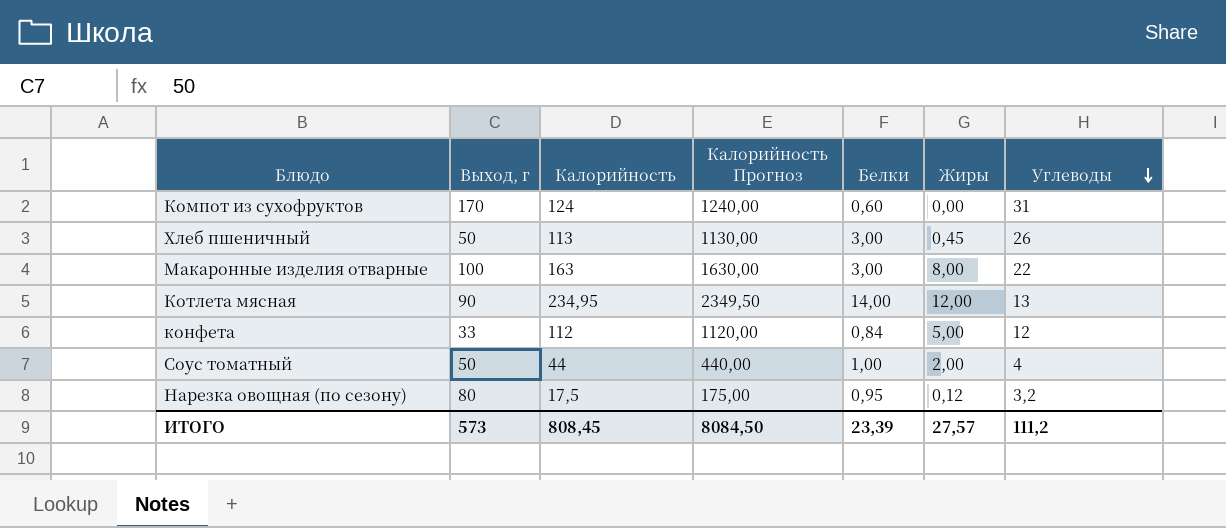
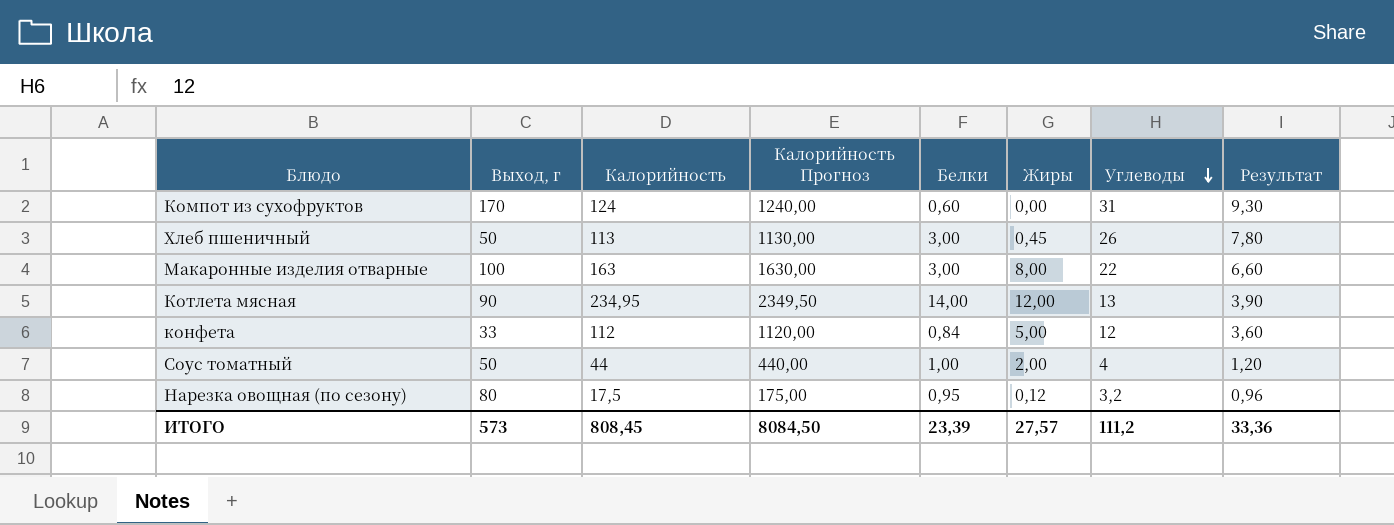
column Результат | formula: none -> [Углеводы] * 0,3

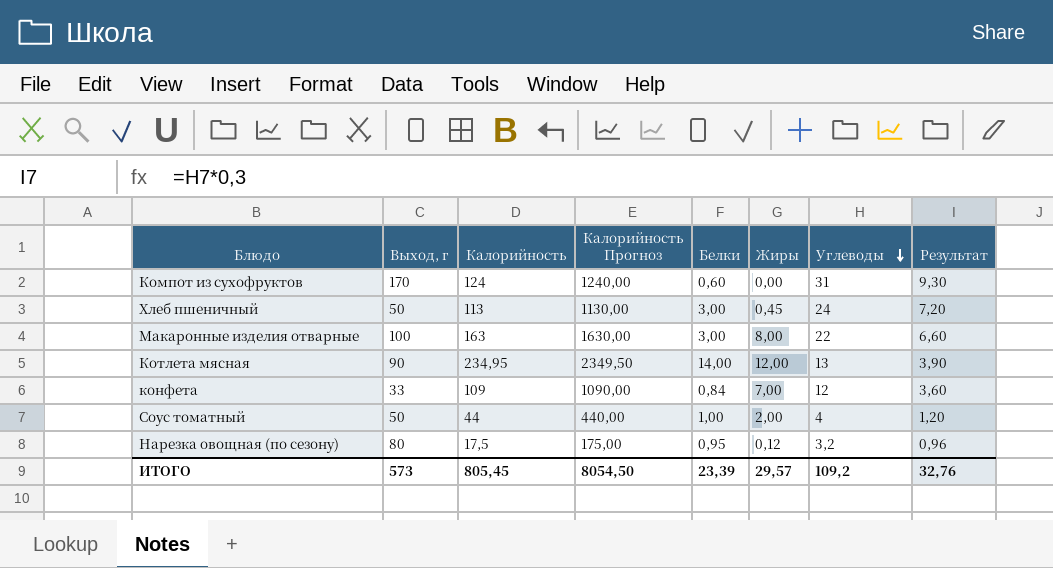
Хлеб пшеничный | Углеводы: 26 -> 24
Хлеб пшеничный | Результат: 7,80 -> 7,20
конфета | Калорийность: 112 -> 109
конфета | Калорийность Прогноз: 1120,00 -> 1090,00
конфета | Жиры: 5,00 -> 7,00
ИТОГО | Калорийность: 808,45 -> 805,45
ИТОГО | Калорийность Прогноз: 8084,50 -> 8054,50
ИТОГО | Жиры: 27,57 -> 29,57
ИТОГО | Углеводы: 111,2 -> 109,2
ИТОГО | Результат: 33,36 -> 32,76

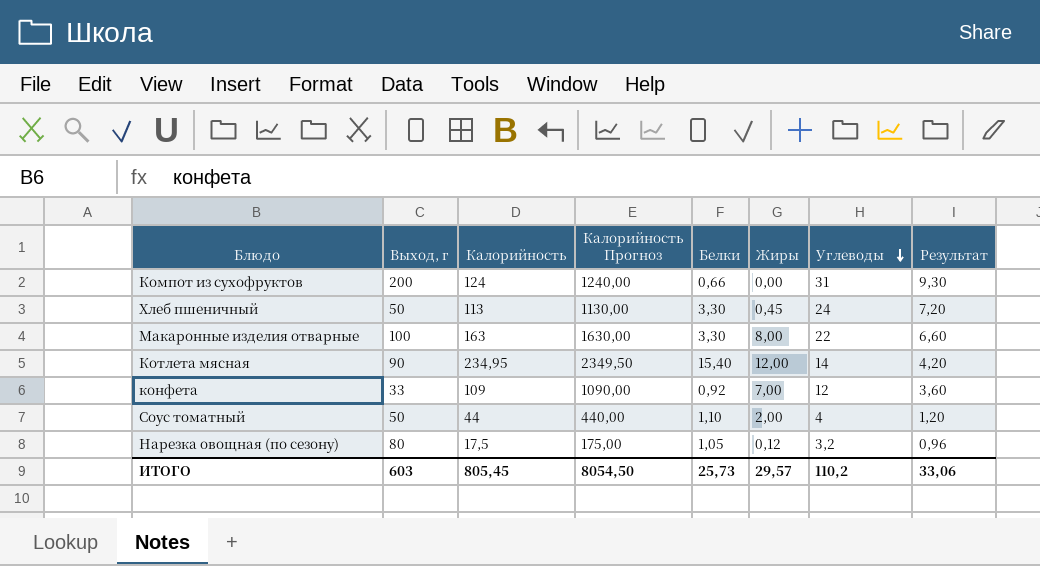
Компот из сухофруктов | Выход, г: 170 -> 200
Компот из сухофруктов | Белки: 0,60 -> 0,66
Хлеб пшеничный | Белки: 3,00 -> 3,30
Макаронные изделия отварные | Белки: 3,00 -> 3,30
Котлета мясная | Белки: 14,00 -> 15,40
Котлета мясная | Углеводы: 13 -> 14
Котлета мясная | Результат: 3,90 -> 4,20
конфета | Белки: 0,84 -> 0,92
Соус томатный | Белки: 1,00 -> 1,10
Нарезка овощная (по сезону) | Белки: 0,95 -> 1,05
ИТОГО | Выход, г: 573 -> 603
ИТОГО | Белки: 23,39 -> 25,73
ИТОГО | Углеводы: 109,2 -> 110,2
ИТОГО | Результат: 32,76 -> 33,06

